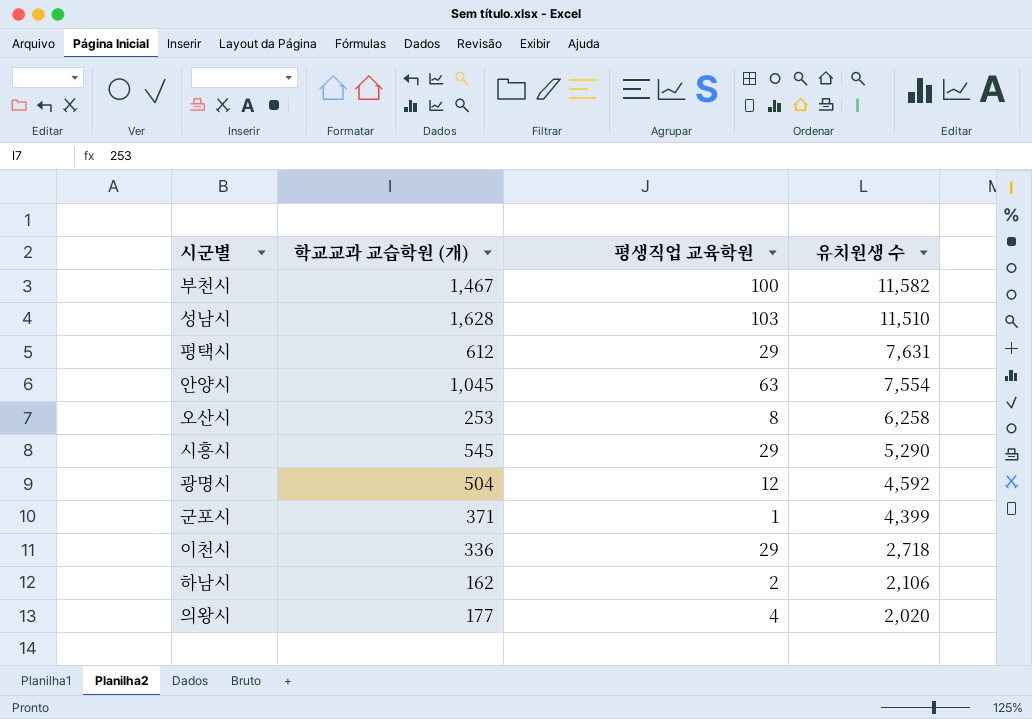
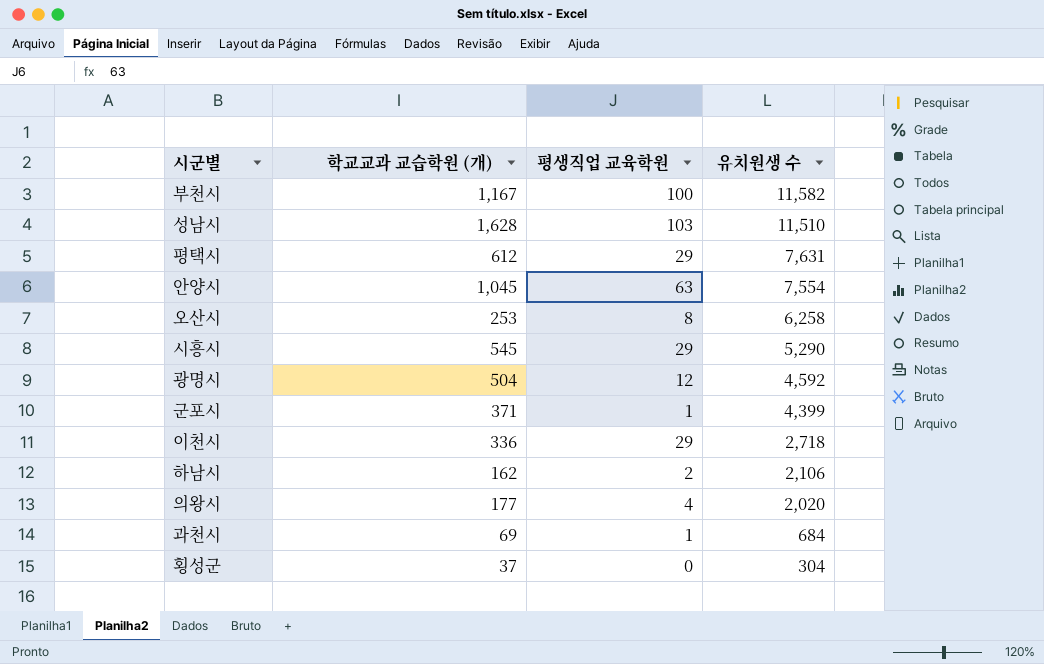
부천시 | 학교교과 교습학원 (개): 1,467 -> 1,167
row 과천시: none -> 69 | 1 | 684
row 횡성군: none -> 37 | 0 | 304

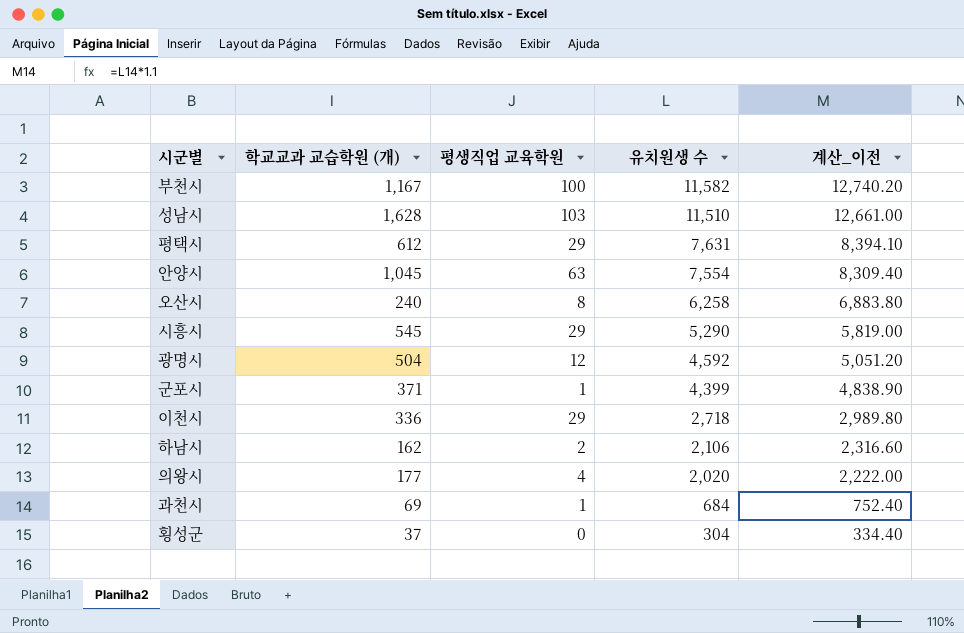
column 계산_이전 | formula: none -> [유치원생 수] * 1.1
오산시 | 학교교과 교습학원 (개): 253 -> 240

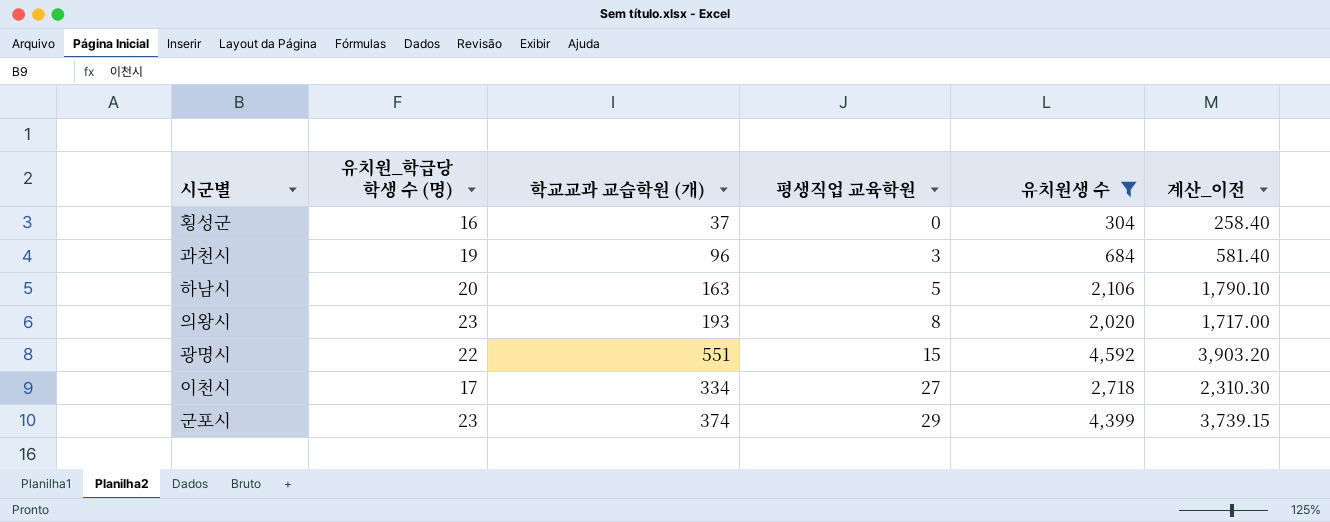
filter: none -> 유치원생 수 <= 4,592
row order: 유치원생 수 descending -> 평생직업 교육학원 ascending
column 유치원_학급당 학생 수 (명) | position: none -> 2
column 계산_이전 | formula: [유치원생 수] * 1.1 -> [유치원생 수] * 0.85
과천시 | 학교교과 교습학원 (개): 69 -> 96
과천시 | 평생직업 교육학원: 1 -> 3
하남시 | 학교교과 교습학원 (개): 162 -> 163
하남시 | 평생직업 교육학원: 2 -> 5
의왕시 | 학교교과 교습학원 (개): 177 -> 193
의왕시 | 평생직업 교육학원: 4 -> 8
광명시 | 학교교과 교습학원 (개): 504 -> 551
광명시 | 평생직업 교육학원: 12 -> 15
이천시 | 학교교과 교습학원 (개): 336 -> 334
이천시 | 평생직업 교육학원: 29 -> 27
군포시 | 학교교과 교습학원 (개): 371 -> 374
군포시 | 평생직업 교육학원: 1 -> 29

